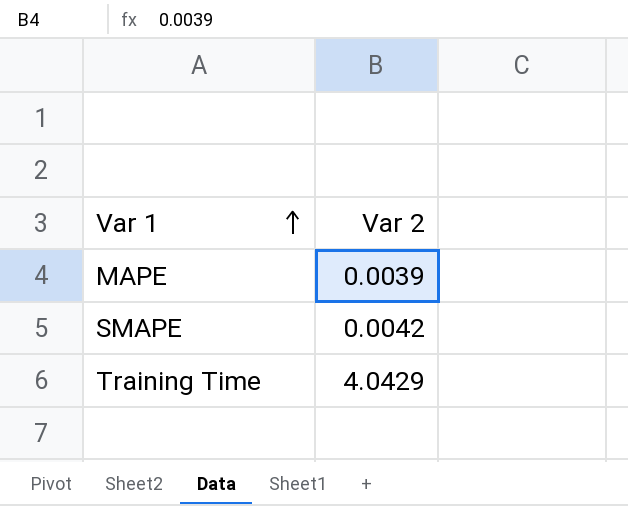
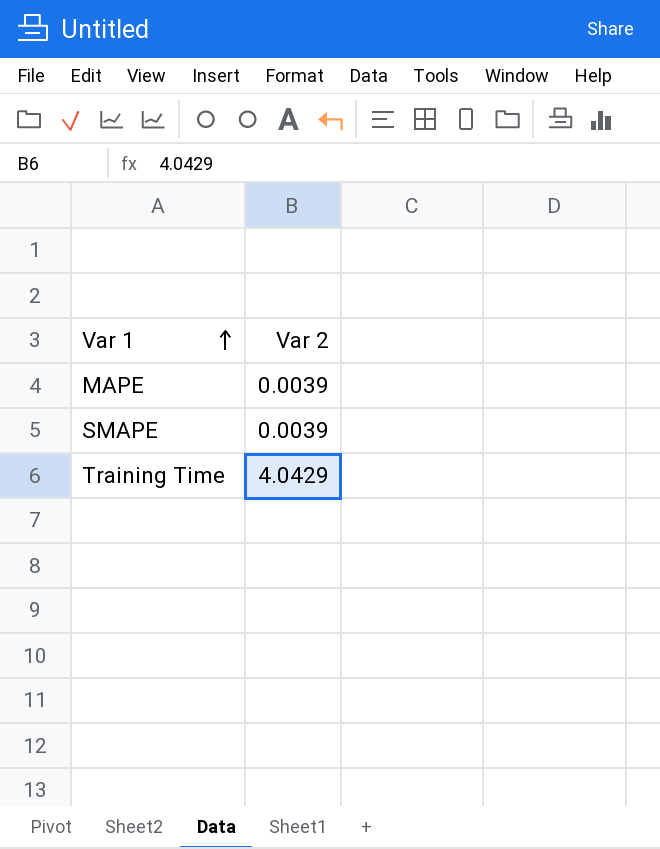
SMAPE | Var 2: 0.0042 -> 0.0039

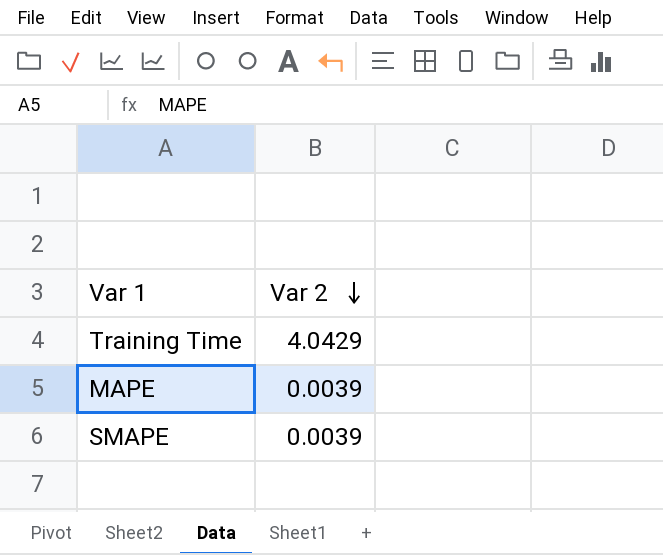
row order: Var 1 ascending -> Var 2 descending

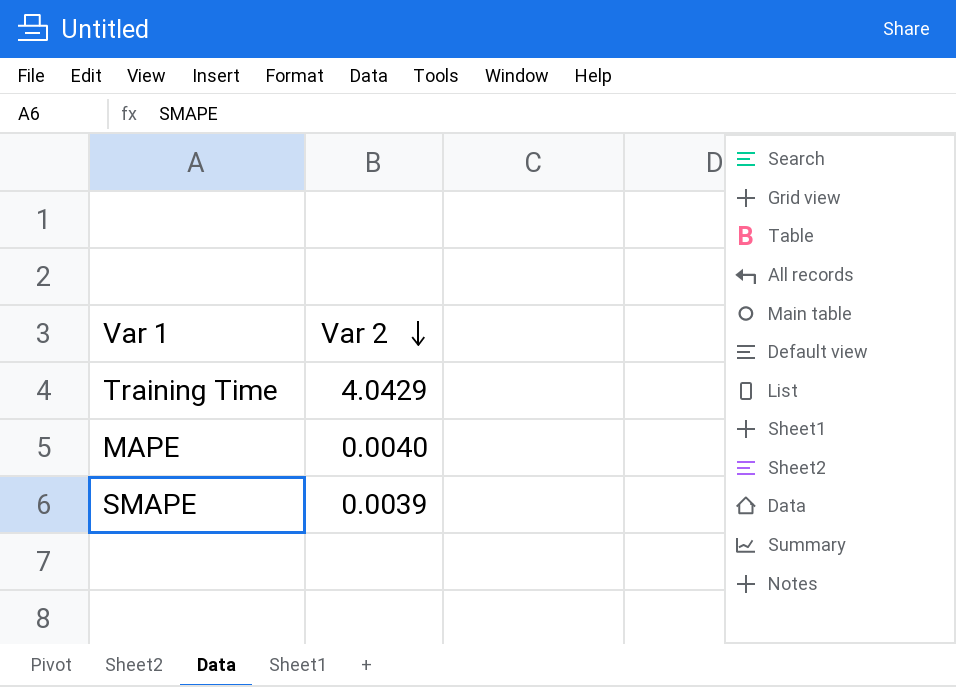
MAPE | Var 2: 0.0039 -> 0.0040

